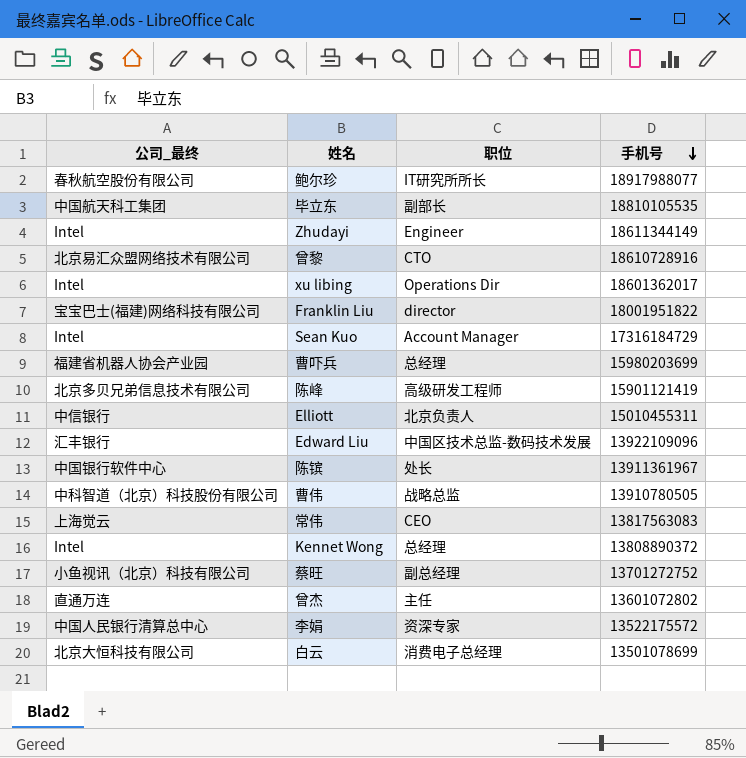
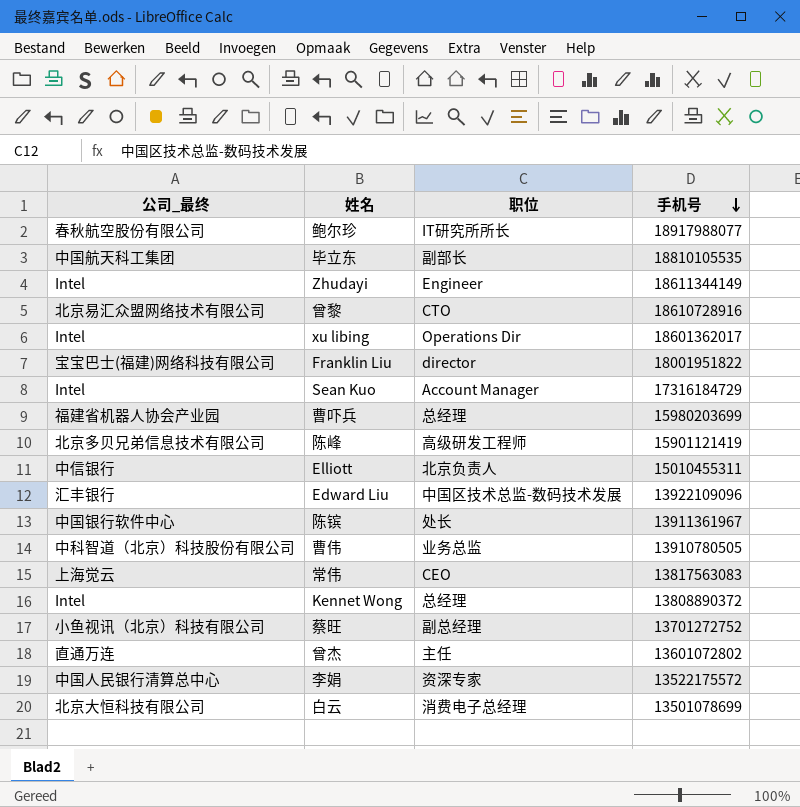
曹伟 | 职位: 战略总监 -> 业务总监

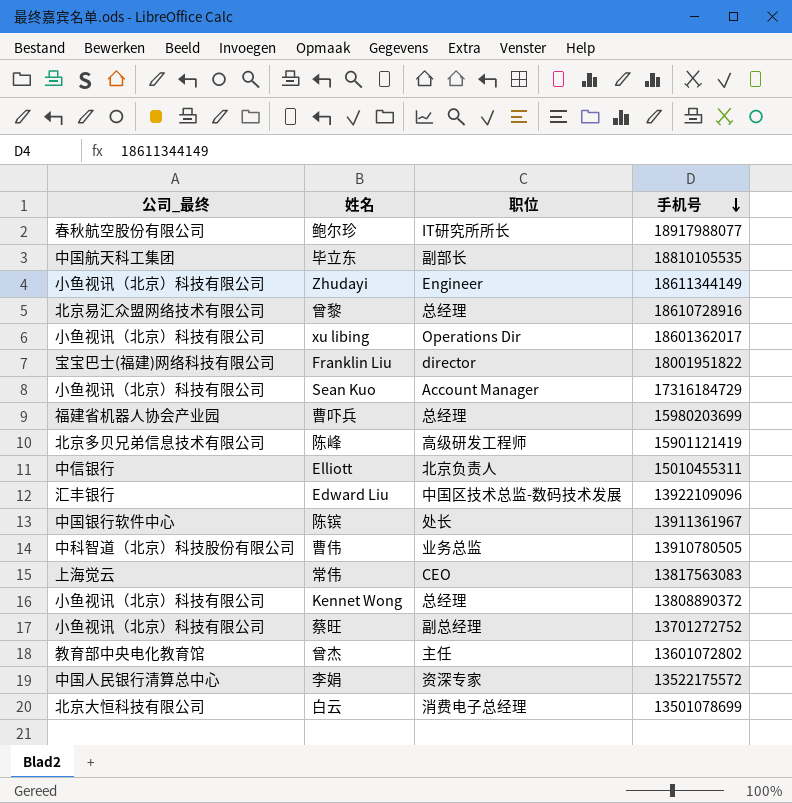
Zhudayi | 公司_最终: Intel -> 小鱼视讯（北京）科技有限公司
曾黎 | 职位: CTO -> 总经理
xu libing | 公司_最终: Intel -> 小鱼视讯（北京）科技有限公司
Sean Kuo | 公司_最终: Intel -> 小鱼视讯（北京）科技有限公司
Kennet Wong | 公司_最终: Intel -> 小鱼视讯（北京）科技有限公司
曾杰 | 公司_最终: 直通万连 -> 教育部中央电化教育馆

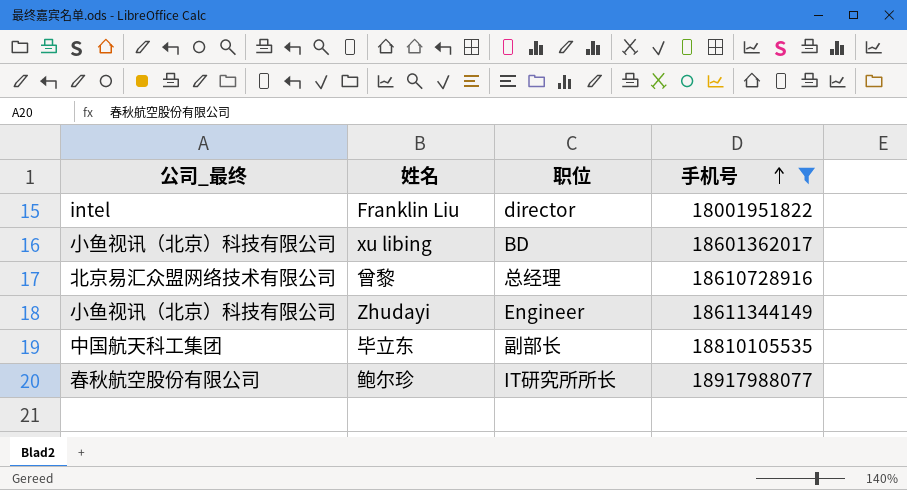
filter: none -> 手机号 >= 18001951822
row order: 手机号 descending -> 手机号 ascending
Franklin Liu | 公司_最终: 宝宝巴士(福建)网络科技有限公司 -> intel
xu libing | 职位: Operations Dir -> BD

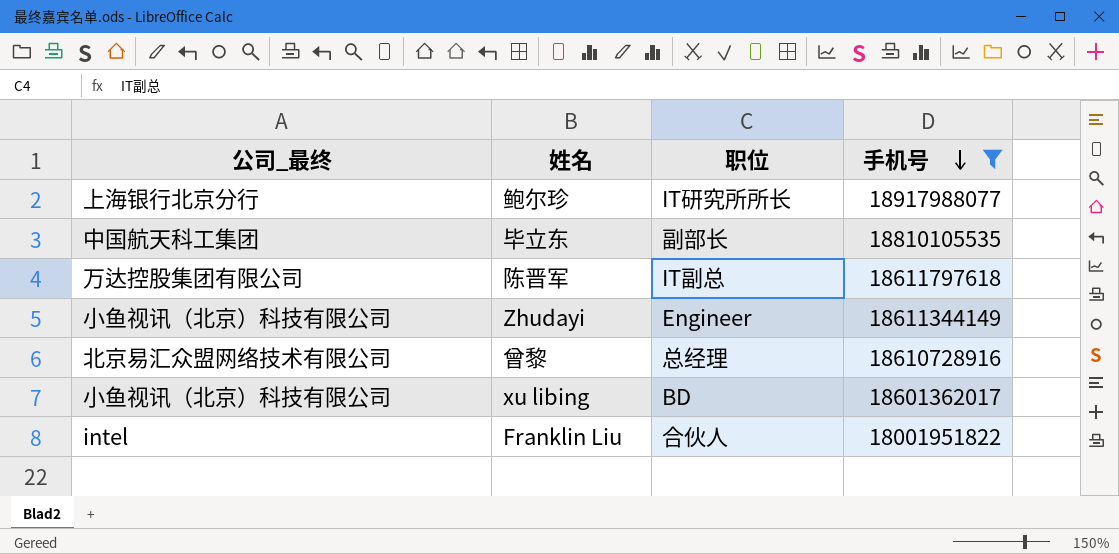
row order: 手机号 ascending -> 手机号 descending
鲍尔珍 | 公司_最终: 春秋航空股份有限公司 -> 上海银行北京分行
row 陈晋军: none -> 万达控股集团有限公司 | IT副总 | 18611797618
Franklin Liu | 职位: director -> 合伙人

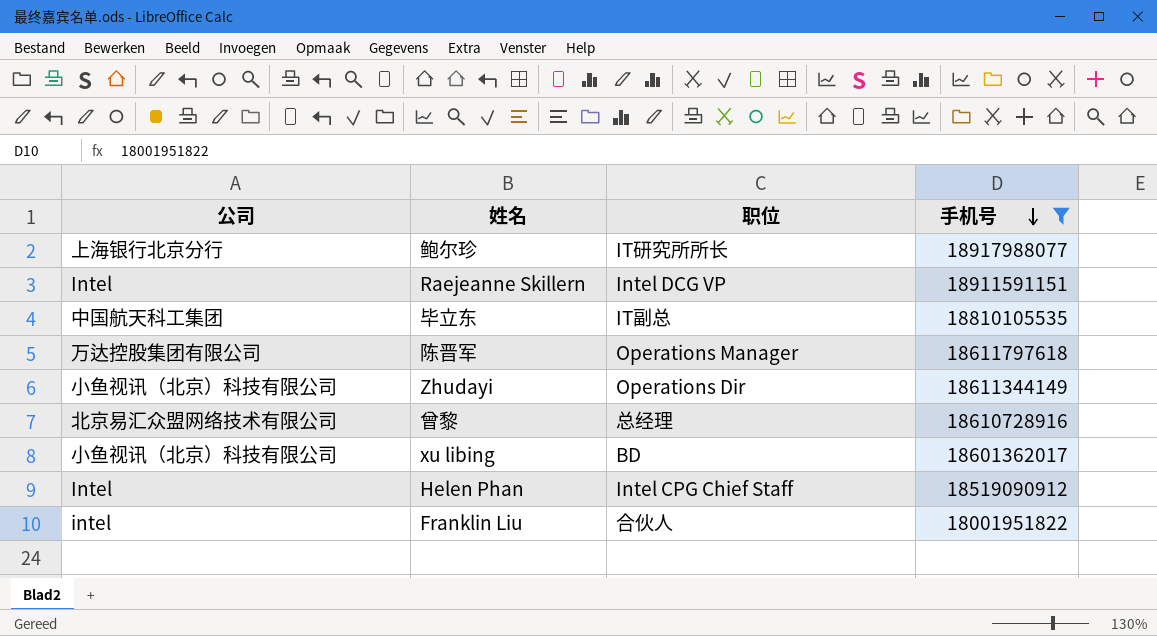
column name: 公司_最终 -> 公司
row Raejeanne Skillern: none -> Intel | Intel DCG VP | 18911591151
毕立东 | 职位: 副部长 -> IT副总
陈晋军 | 职位: IT副总 -> Operations Manager
Zhudayi | 职位: Engineer -> Operations Dir
row Helen Phan: none -> Intel | Intel CPG Chief Staff | 18519090912

